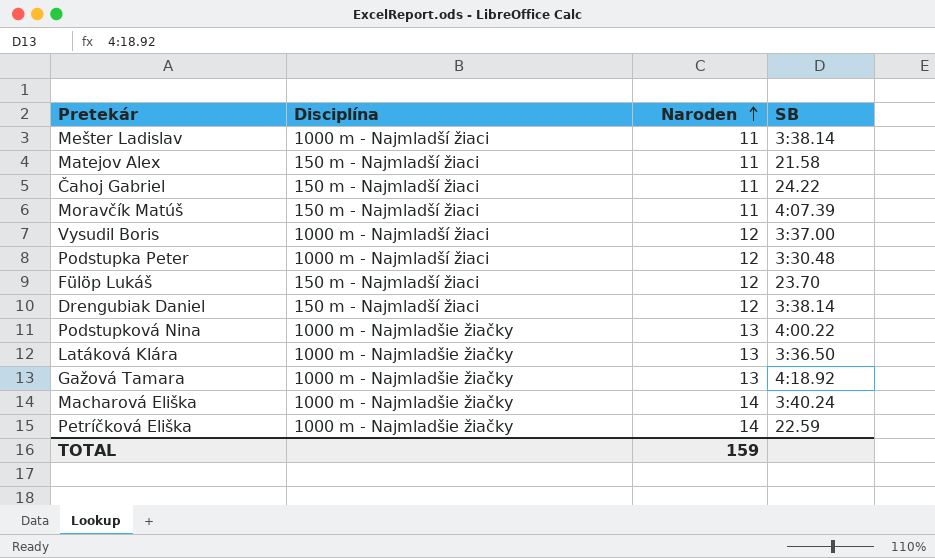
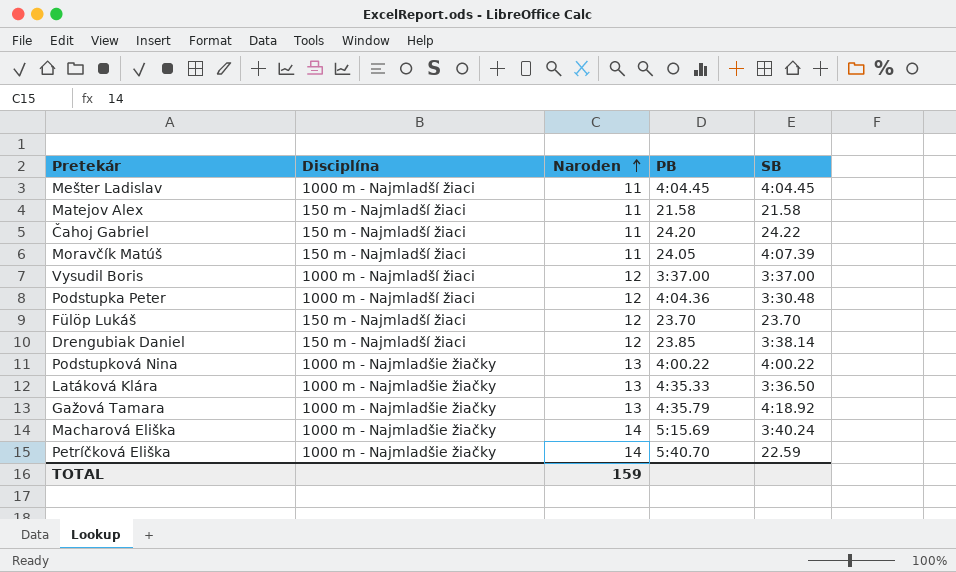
column PB | position: none -> 4
Mešter Ladislav | SB: 3:38.14 -> 4:04.45

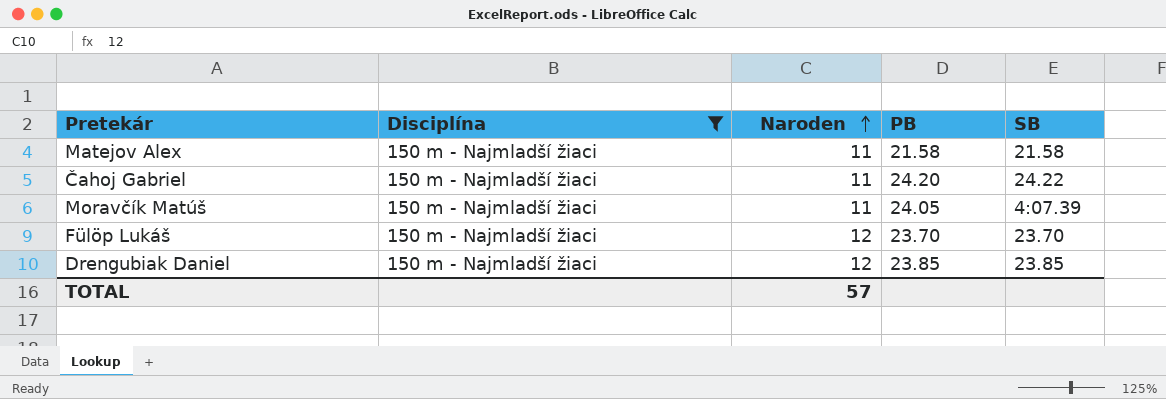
filter: none -> Disciplína = 150 m - Najmladší žiaci
Drengubiak Daniel | SB: 3:38.14 -> 23.85
TOTAL | Naroden: 159 -> 57

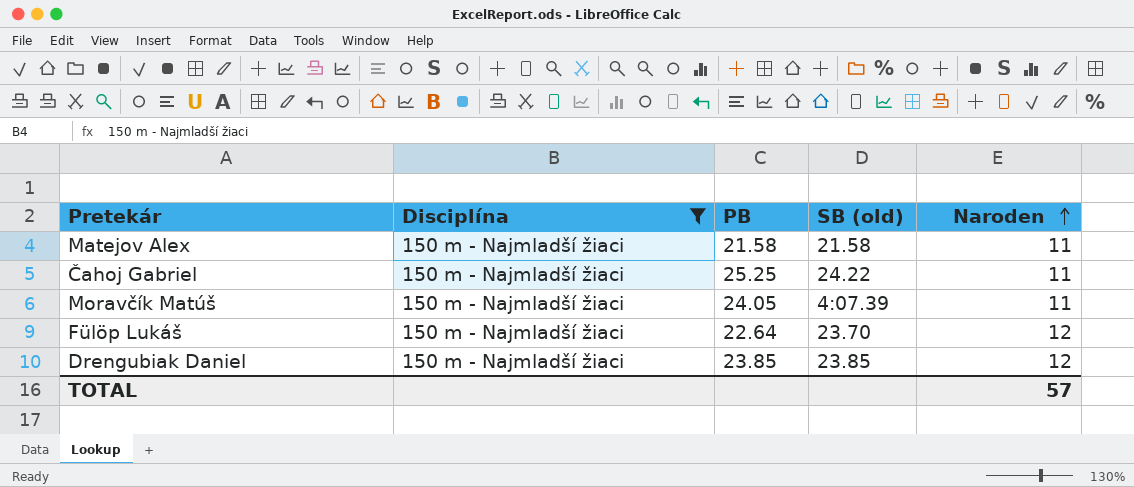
column name: SB -> SB (old)
column Naroden | position: 3 -> 5
Čahoj Gabriel | PB: 24.20 -> 25.25
Fülöp Lukáš | PB: 23.70 -> 22.64

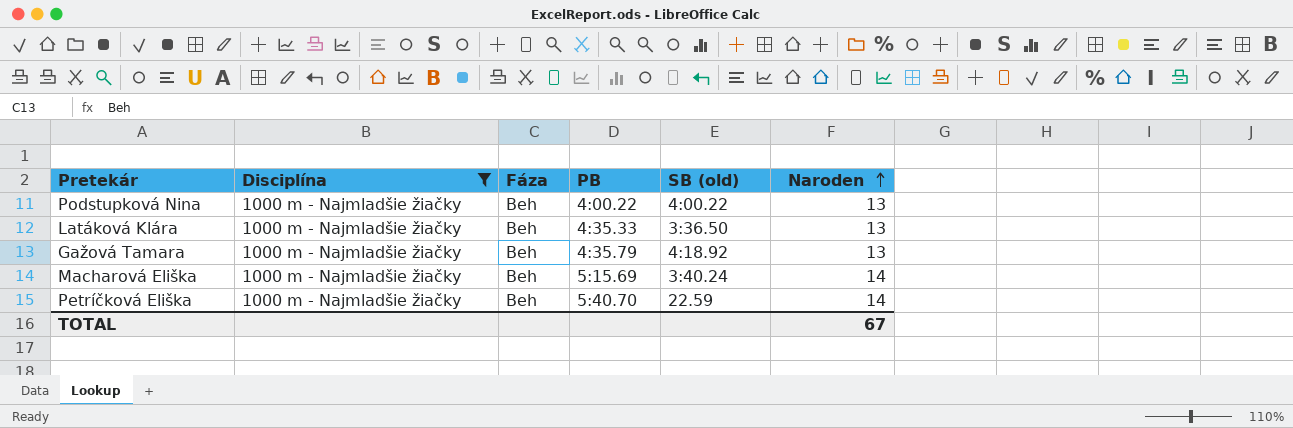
filter: Disciplína = 150 m - Najmladší žiaci -> Disciplína = 1000 m - Najmladšie žiačky
column Fáza | position: none -> 3
TOTAL | Naroden: 57 -> 67

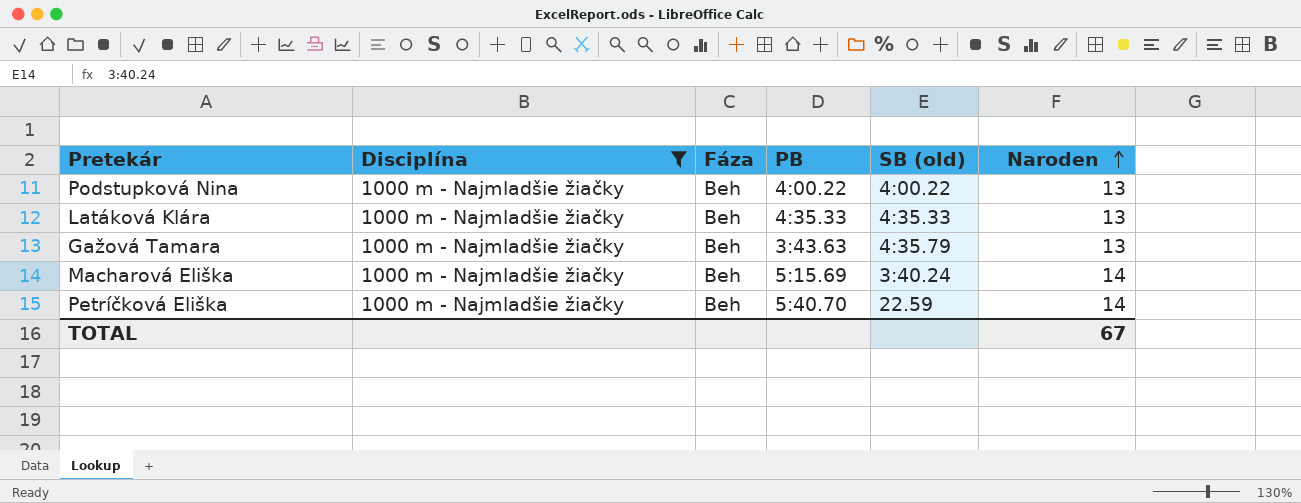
Latáková Klára | SB (old): 3:36.50 -> 4:35.33
Gažová Tamara | PB: 4:35.79 -> 3:43.63
Gažová Tamara | SB (old): 4:18.92 -> 4:35.79

